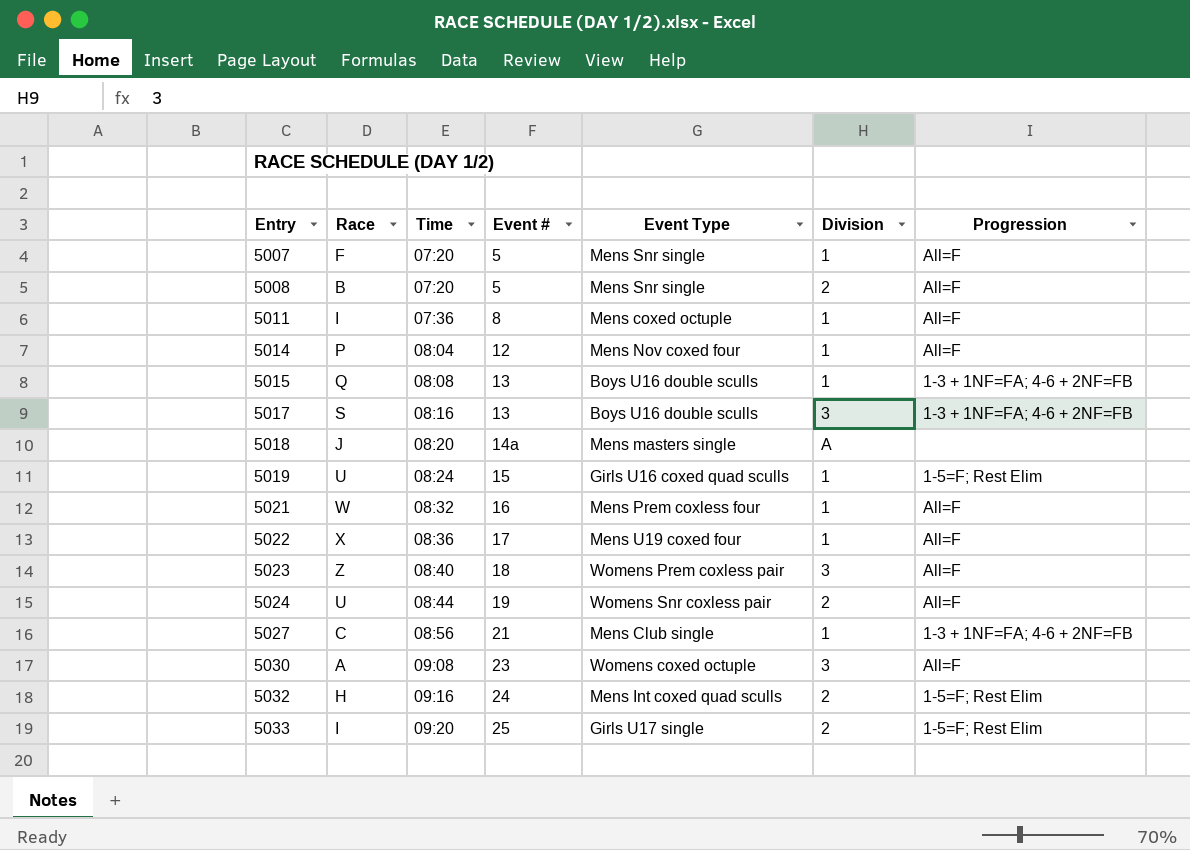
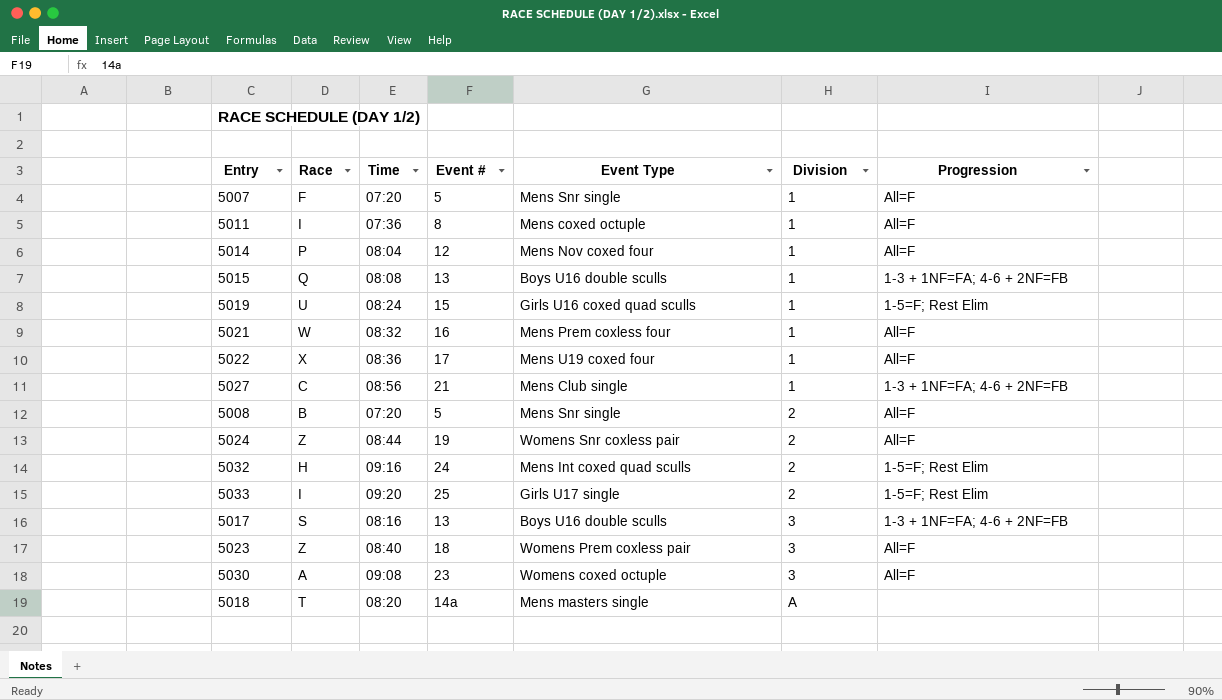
row order: Entry ascending -> Division ascending
5024 | Race: U -> Z
5018 | Race: J -> T

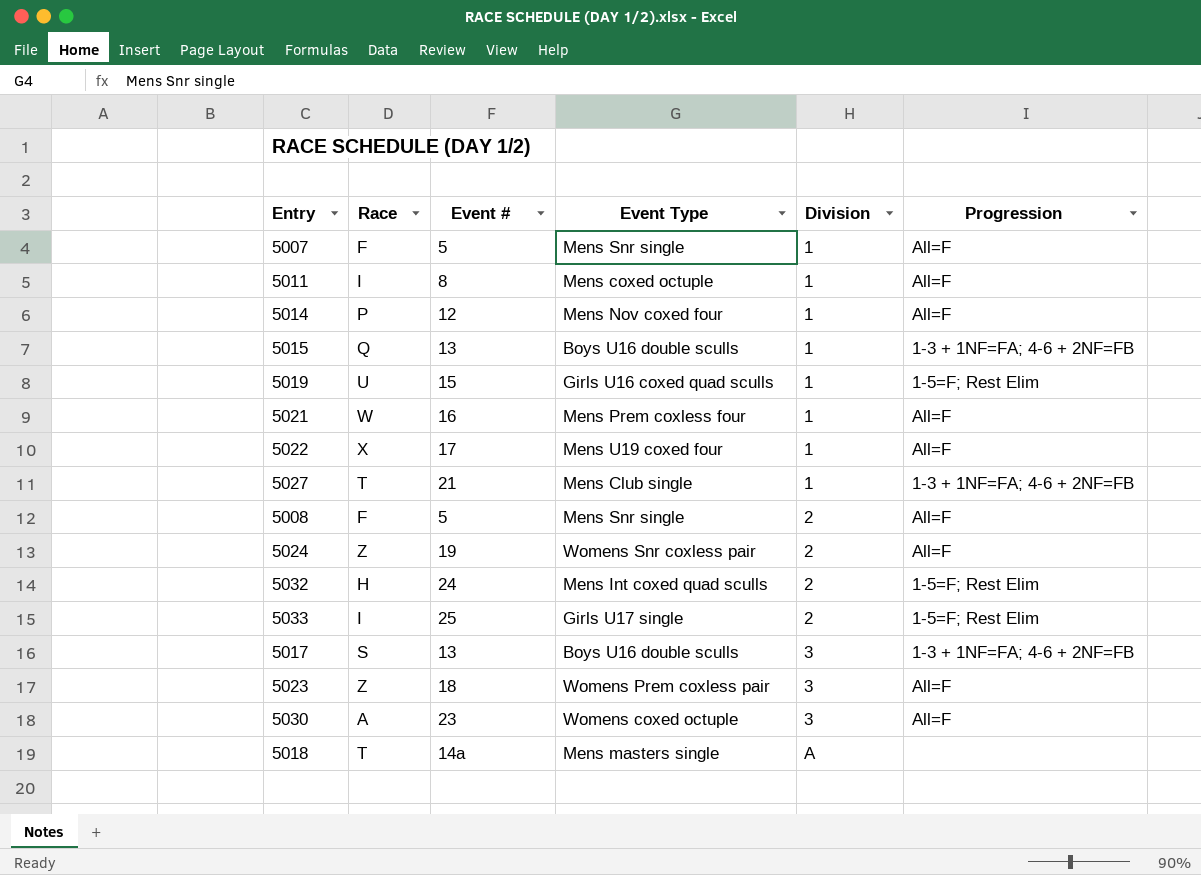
column Time | position: 3 -> none
5027 | Race: C -> T
5008 | Race: B -> F

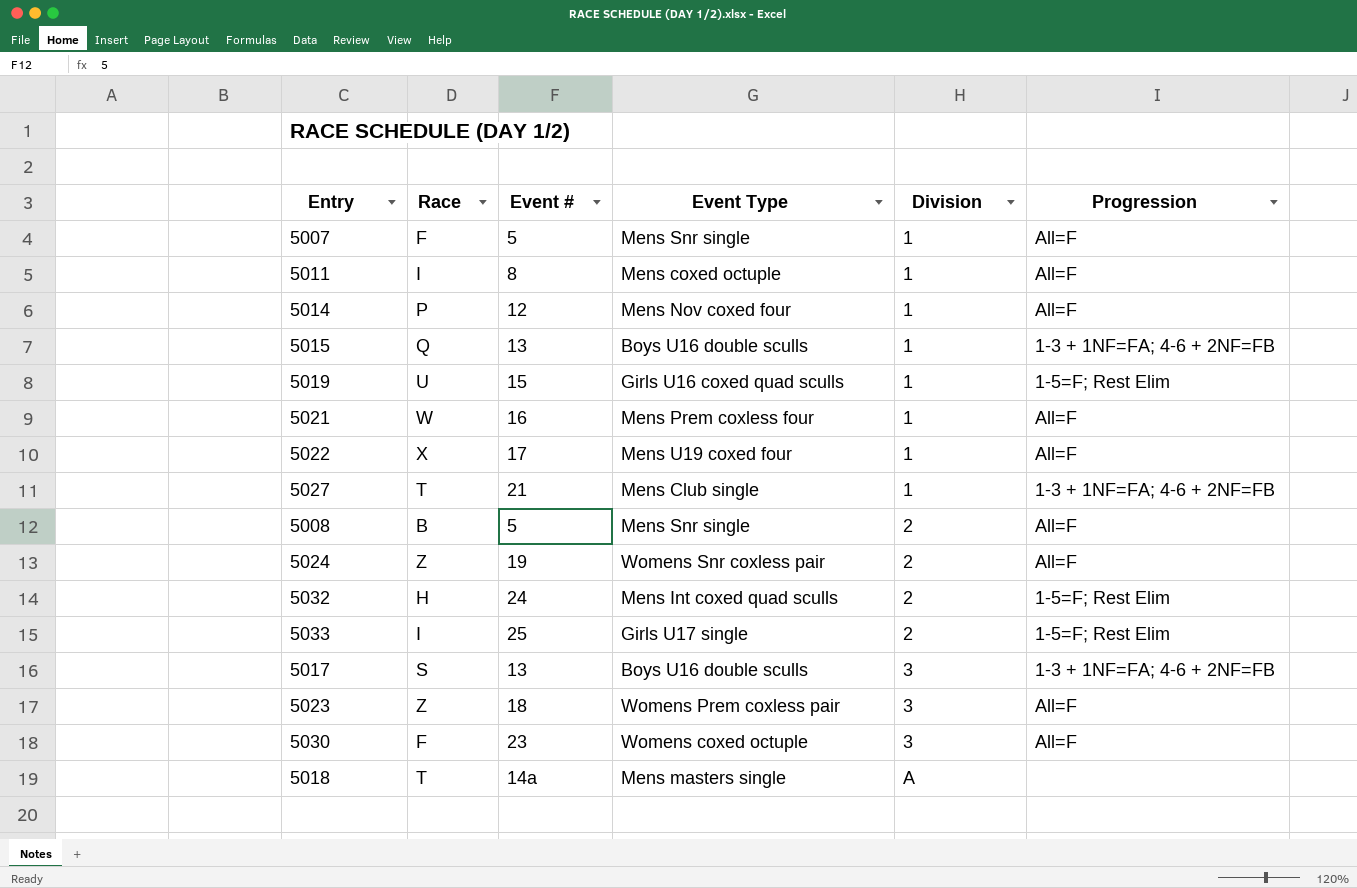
5008 | Race: F -> B
5030 | Race: A -> F

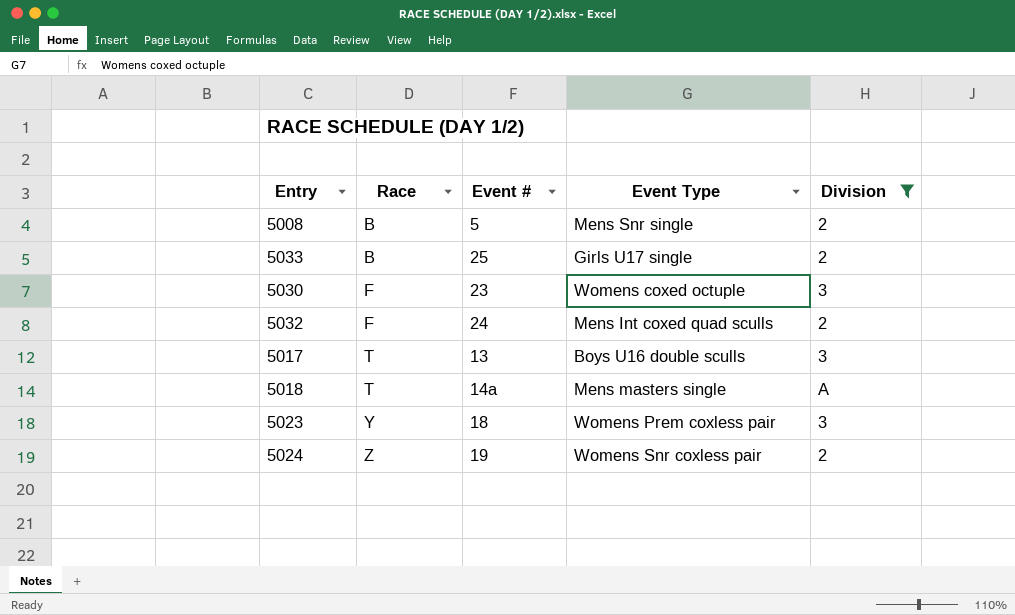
filter: none -> Division != 1
row order: Division ascending -> Race ascending
column Progression | position: 6 -> none
5033 | Race: I -> B
5032 | Race: H -> F
5017 | Race: S -> T
5023 | Race: Z -> Y

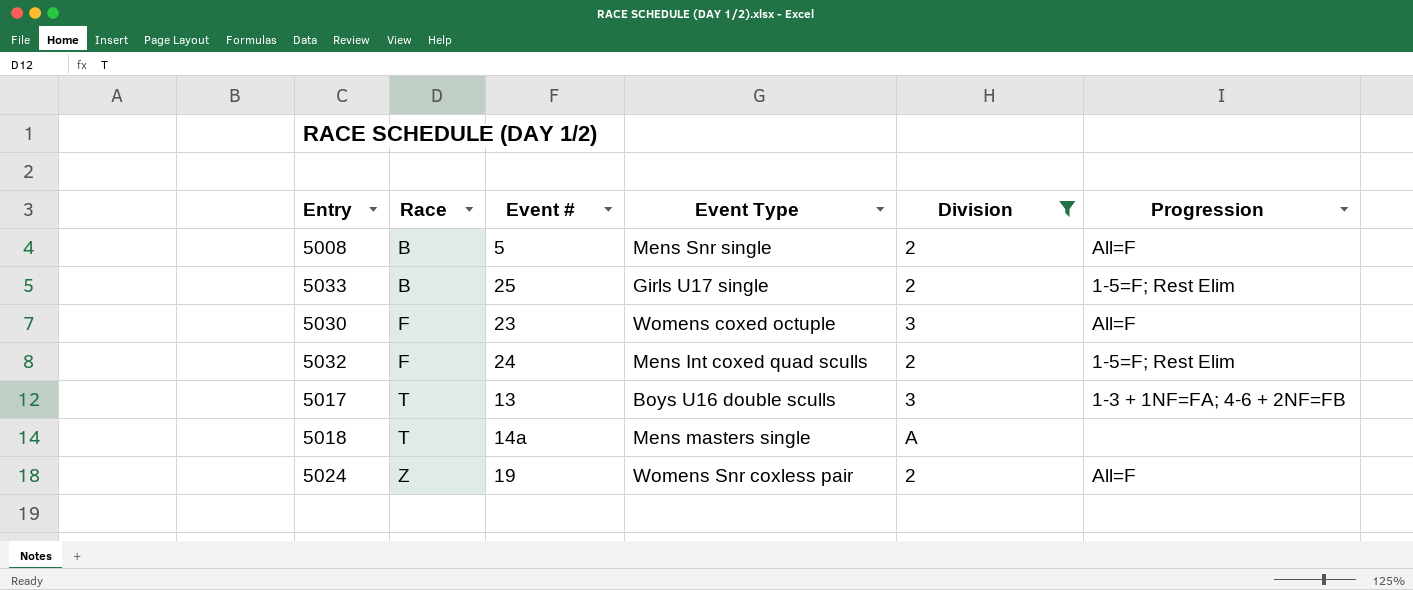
column Progression | position: none -> 6
row 5023: Y | 18 | Womens Prem coxless pair | 3 -> none

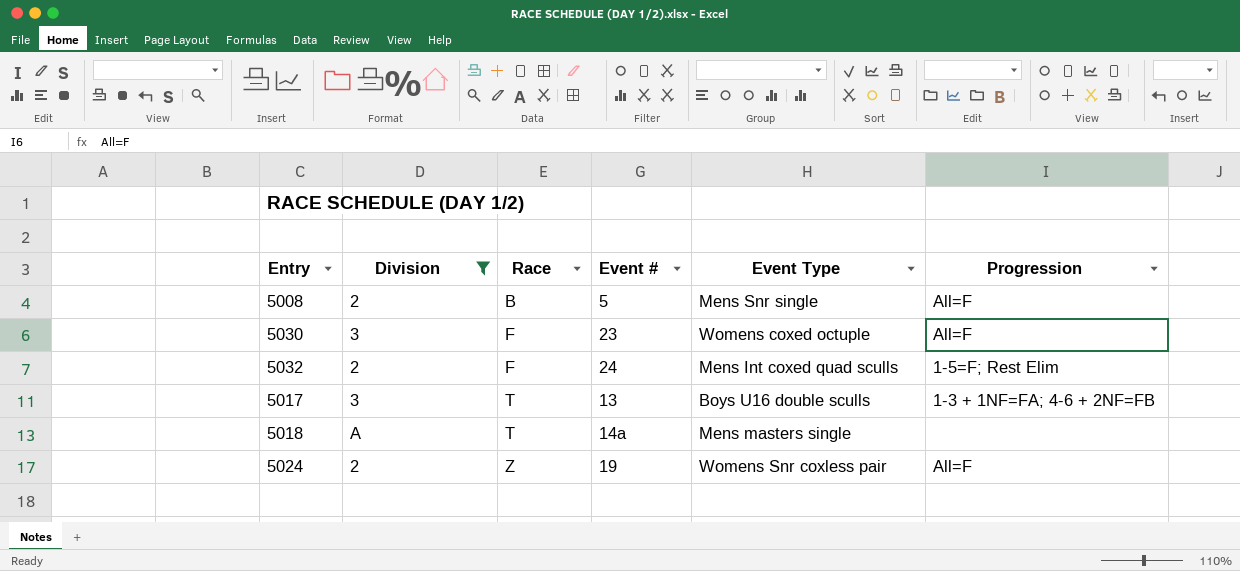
column Division | position: 5 -> 2
row 5033: B | 25 | Girls U17 single | 2 | 1-5=F; Rest Elim -> none

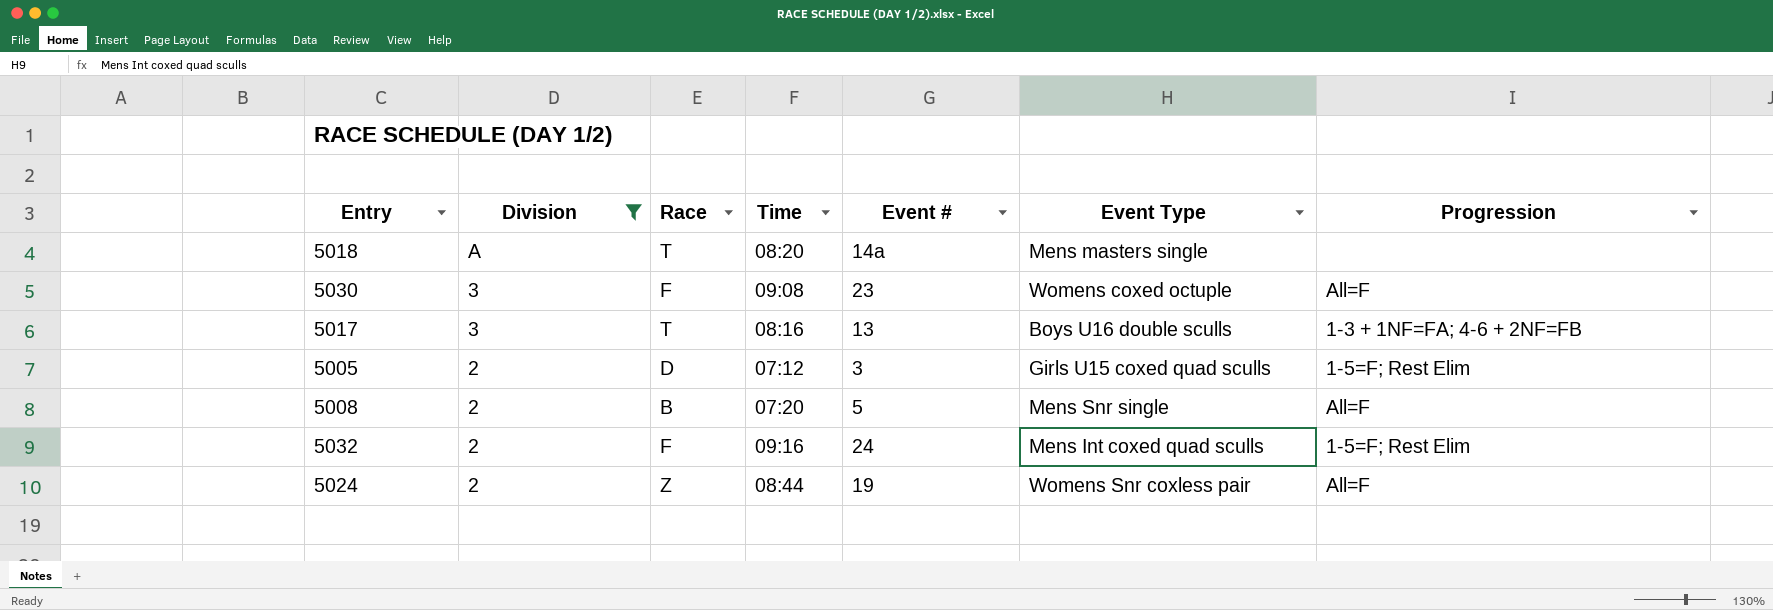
row order: Race ascending -> Division descending
column Time | position: none -> 4
row 5005: none -> 2 | D | 07:12 | 3 | Girls U15 coxed quad sculls | 1-5=F; Rest Elim

